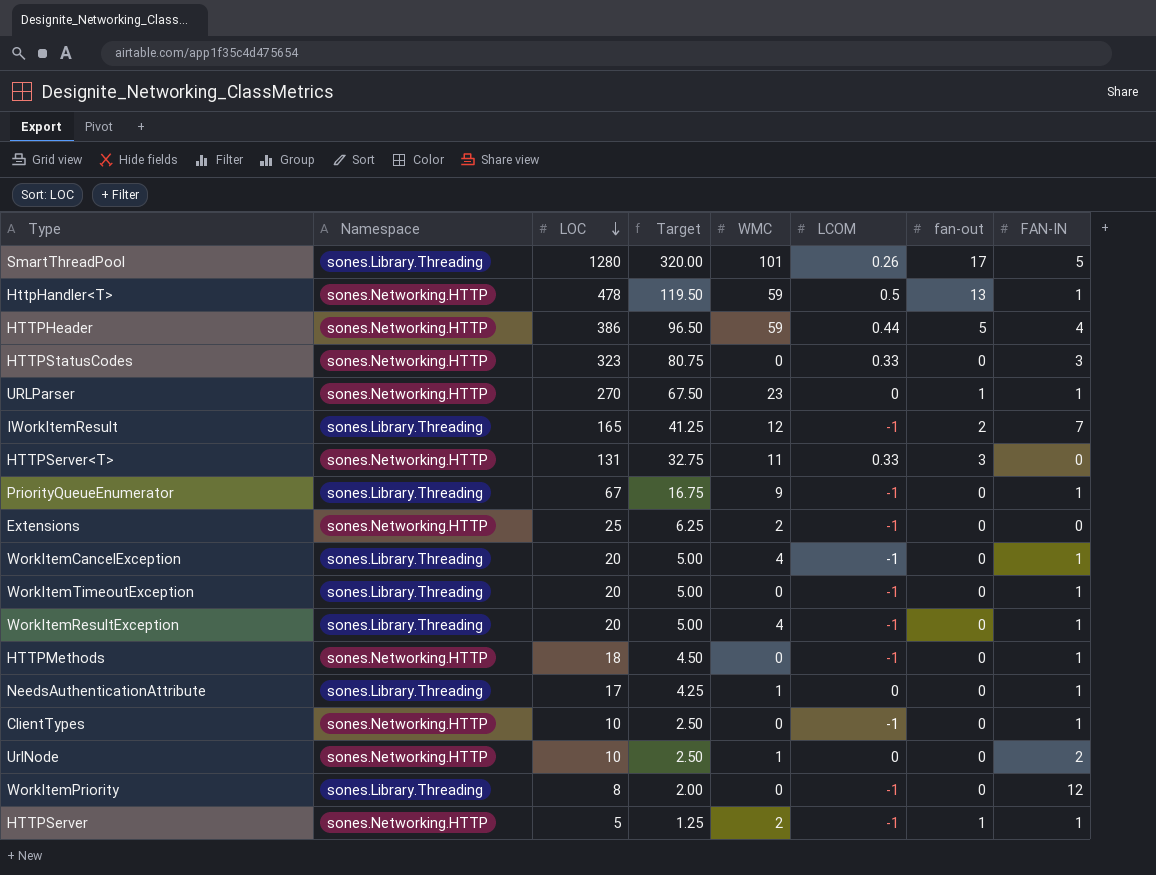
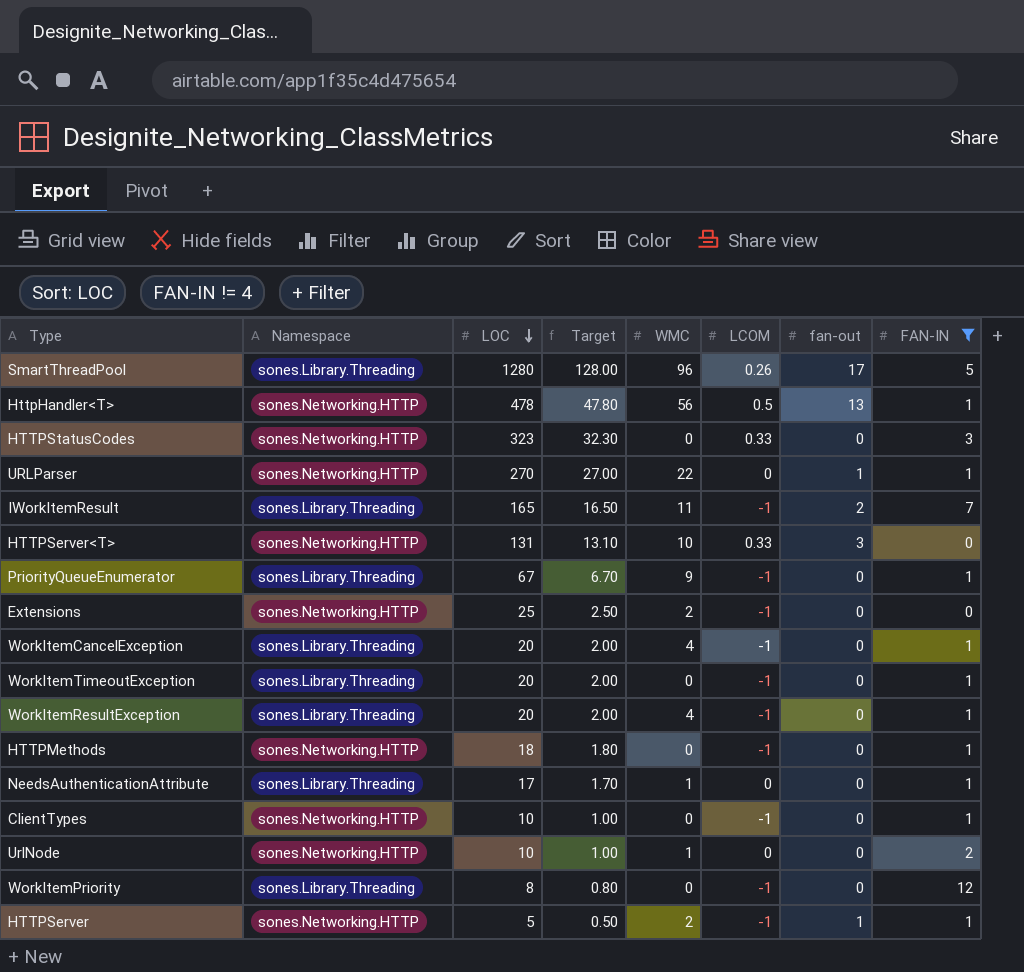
filter: none -> FAN-IN != 4
column Target | formula: [LOC] * 0.25 -> [LOC] * 0.1
SmartThreadPool | WMC: 101 -> 96
HttpHandler<T> | WMC: 59 -> 56
URLParser | WMC: 23 -> 22
IWorkItemResult | WMC: 12 -> 11
HTTPServer<T> | WMC: 11 -> 10

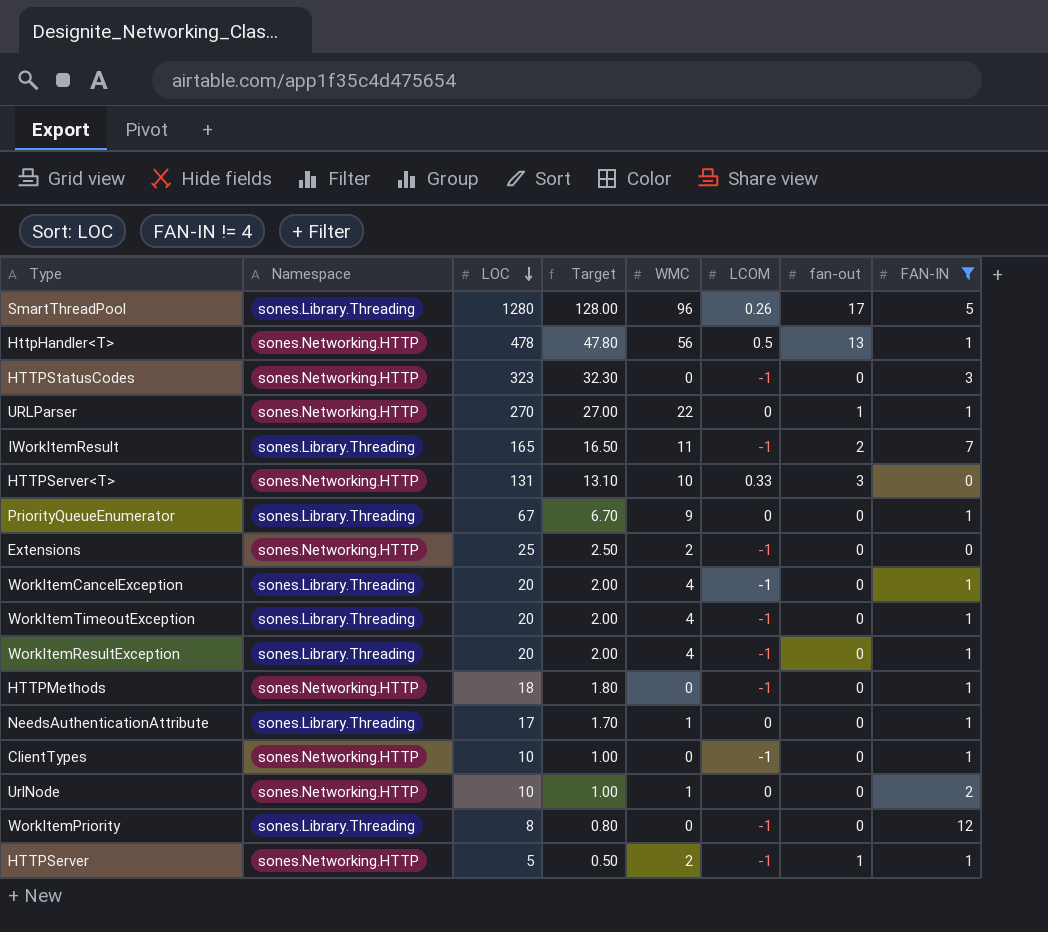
HTTPStatusCodes | LCOM: 0.33 -> -1
PriorityQueueEnumerator | LCOM: -1 -> 0
WorkItemTimeoutException | WMC: 0 -> 4

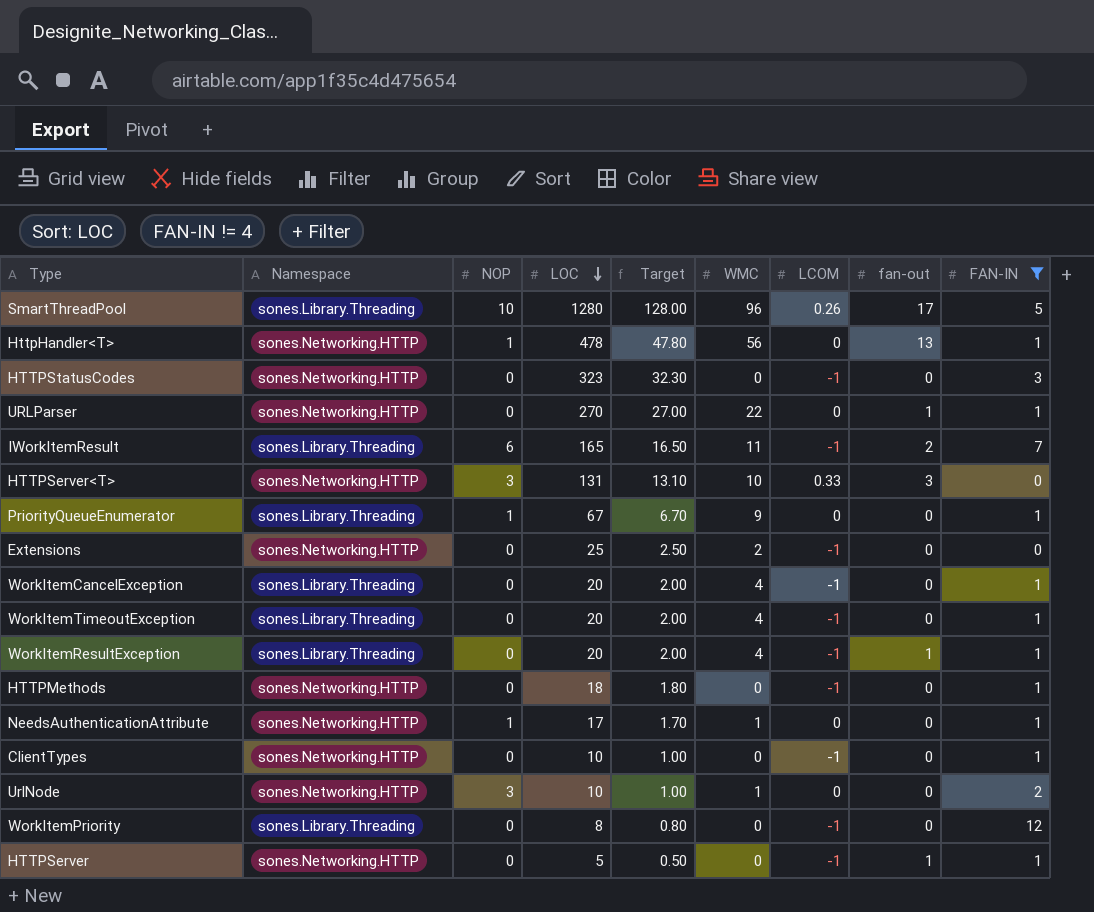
column NOP | position: none -> 3
HttpHandler<T> | LCOM: 0.5 -> 0
WorkItemResultException | fan-out: 0 -> 1
NeedsAuthenticationAttribute | Namespace: sones.Library.Threading -> sones.Networking.HTTP
HTTPServer | WMC: 2 -> 0

